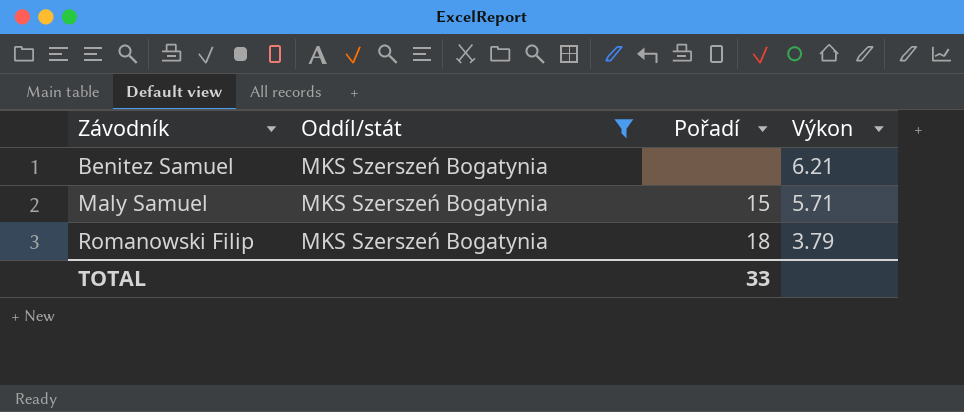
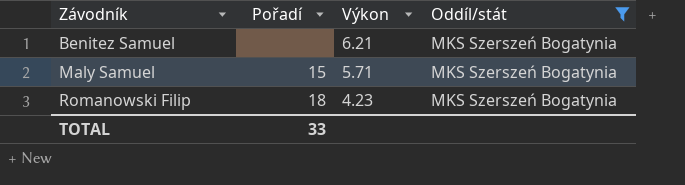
column Oddíl/stát | position: 2 -> 4
Romanowski Filip | Výkon: 3.79 -> 4.23

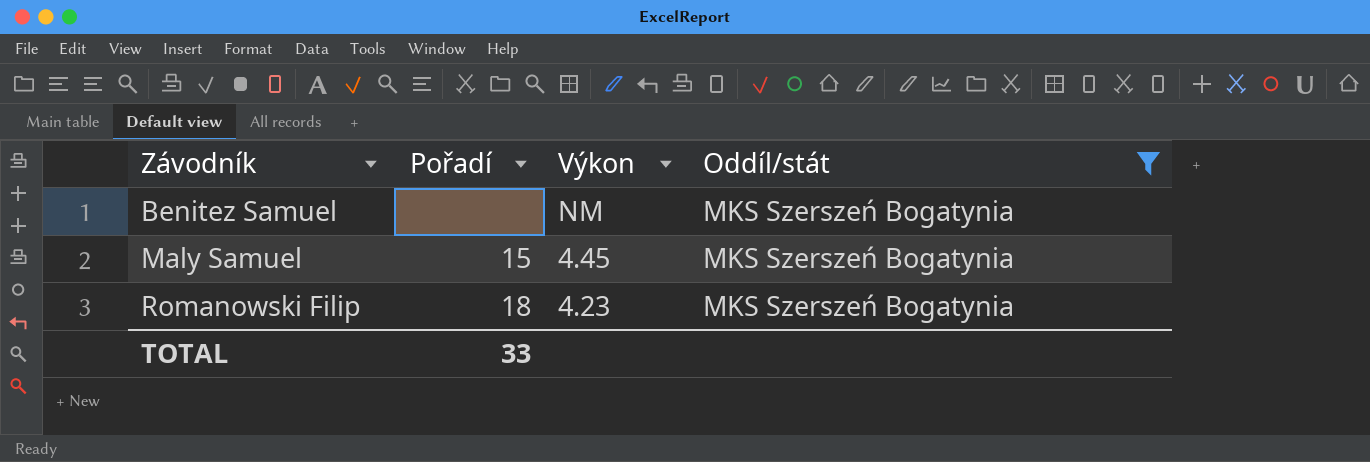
Benitez Samuel | Výkon: 6.21 -> NM
Maly Samuel | Výkon: 5.71 -> 4.45

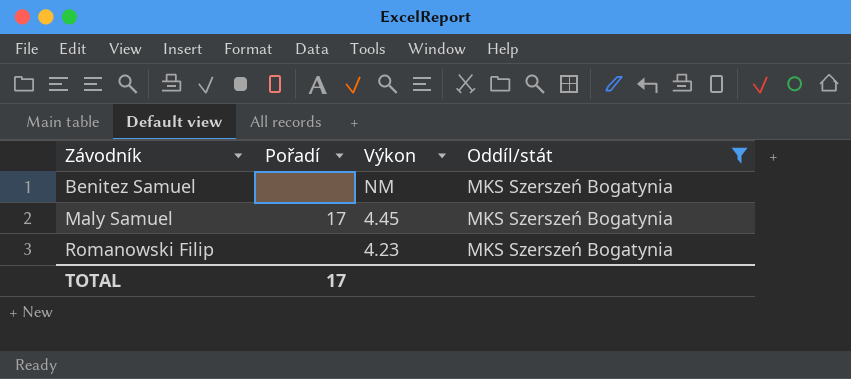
Maly Samuel | Pořadí: 15 -> 17
Romanowski Filip | Pořadí: 18 -> none
TOTAL | Pořadí: 33 -> 17

